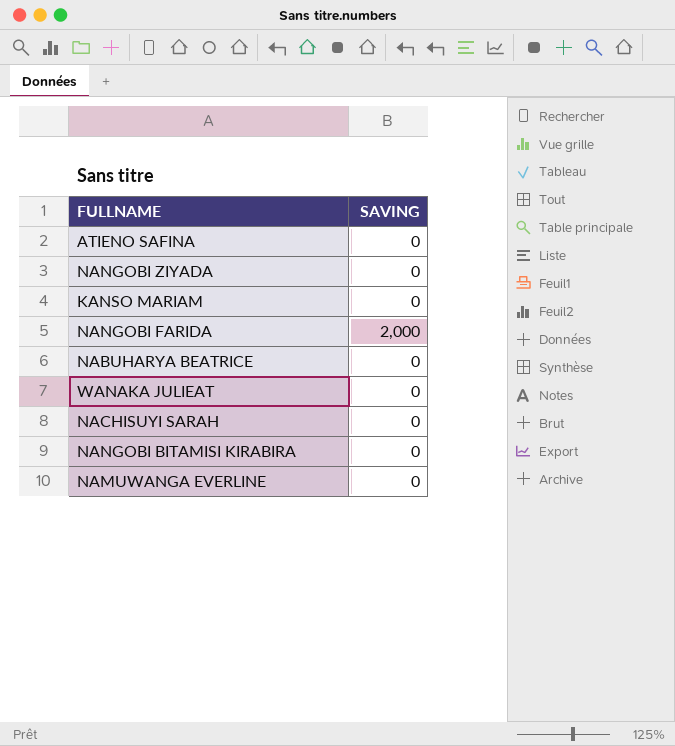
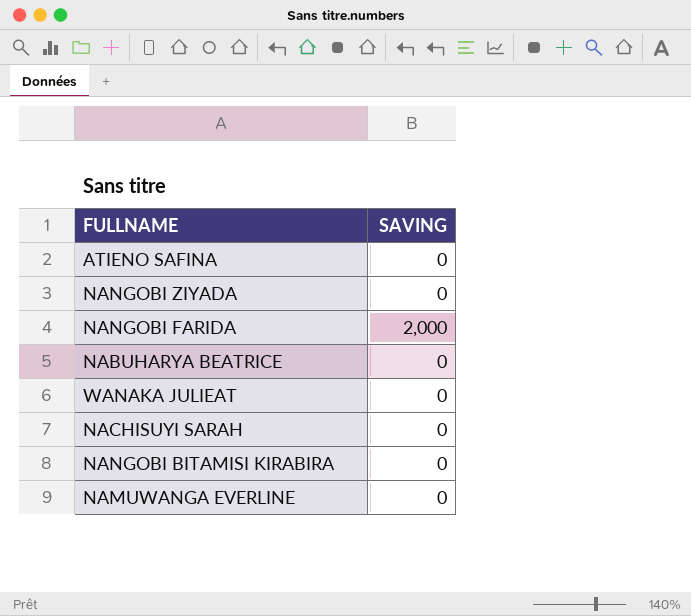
row KANSO MARIAM: 0 -> none

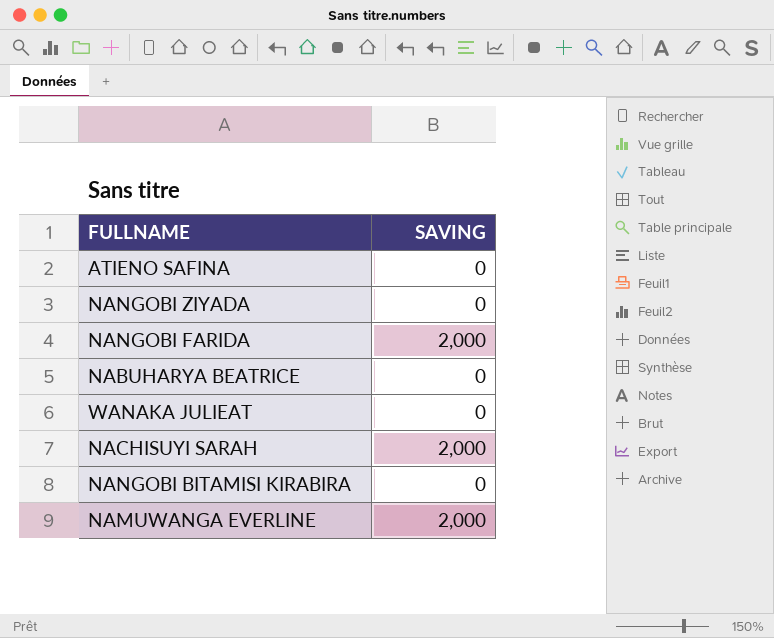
NACHISUYI SARAH | SAVING: 0 -> 2,000
NAMUWANGA EVERLINE | SAVING: 0 -> 2,000

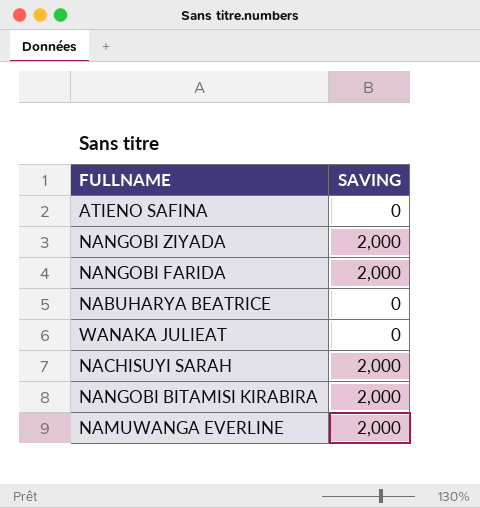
NANGOBI ZIYADA | SAVING: 0 -> 2,000
NANGOBI BITAMISI KIRABIRA | SAVING: 0 -> 2,000

